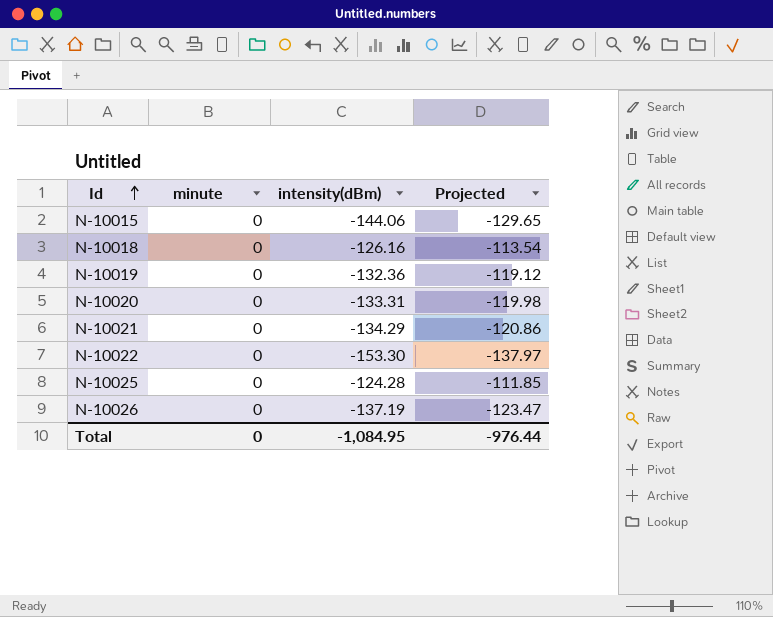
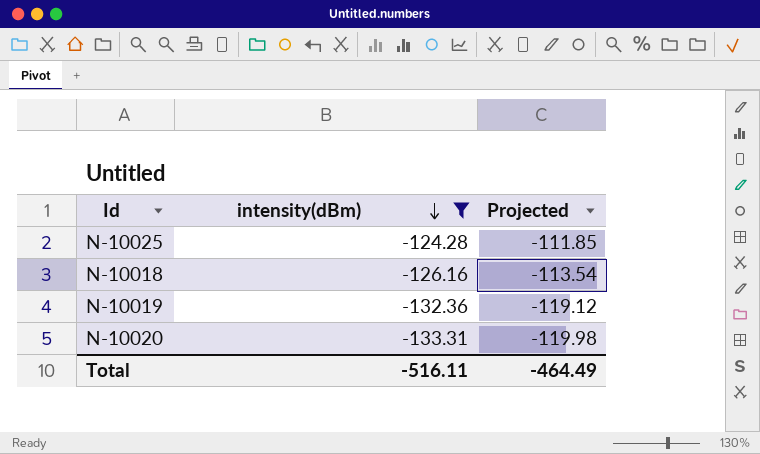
filter: none -> intensity(dBm) >= -133.31
row order: Id ascending -> intensity(dBm) descending
column minute | position: 2 -> none
Total | intensity(dBm): -1,084.95 -> -516.11
Total | Projected: -976.44 -> -464.49

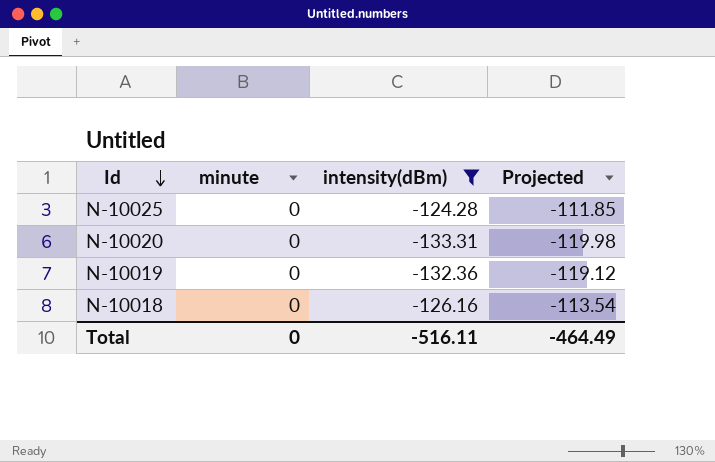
row order: intensity(dBm) descending -> Id descending
column minute | position: none -> 2

